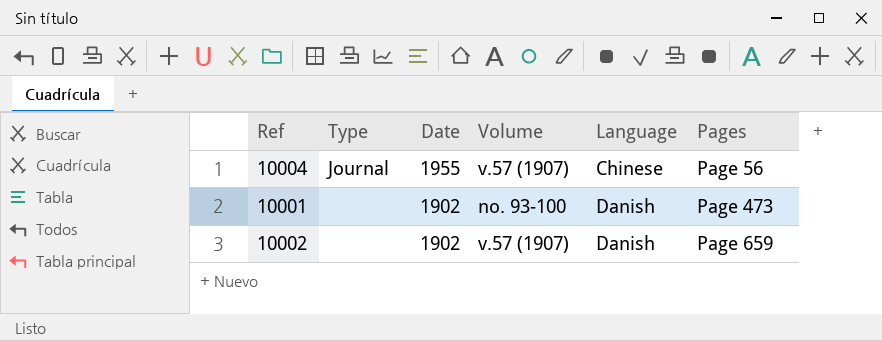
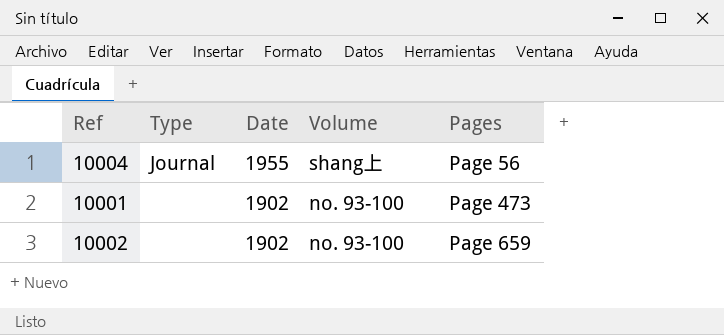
column Language | position: 5 -> none
10004 | Volume: v.57 (1907) -> shang上
10002 | Volume: v.57 (1907) -> no. 93-100

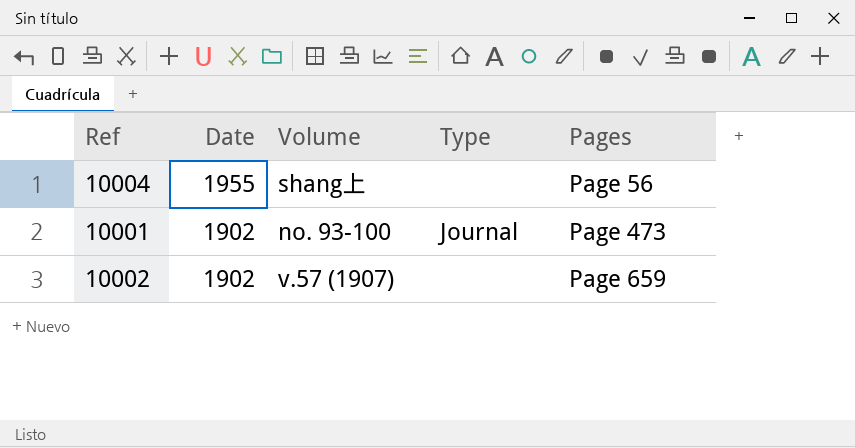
column Type | position: 2 -> 4
10004 | Type: Journal -> none
10001 | Type: none -> Journal
10002 | Volume: no. 93-100 -> v.57 (1907)

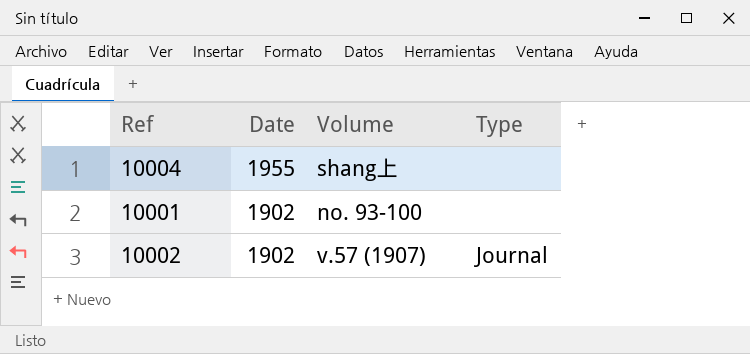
column Pages | position: 5 -> none
10001 | Type: Journal -> none
10002 | Type: none -> Journal

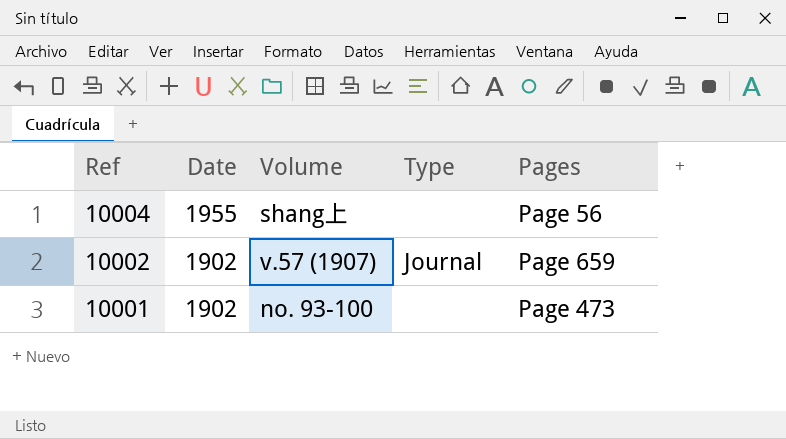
row order: Date descending -> Ref descending
column Pages | position: none -> 5

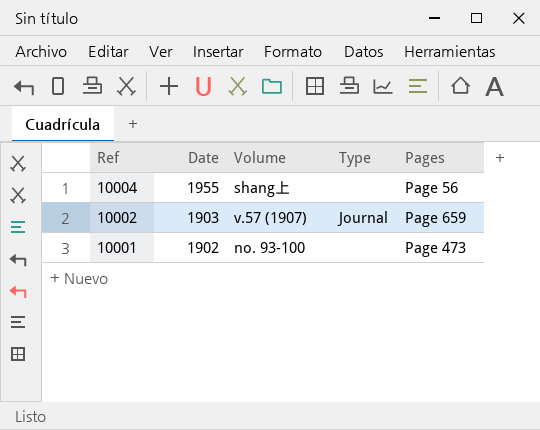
10002 | Date: 1902 -> 1903

